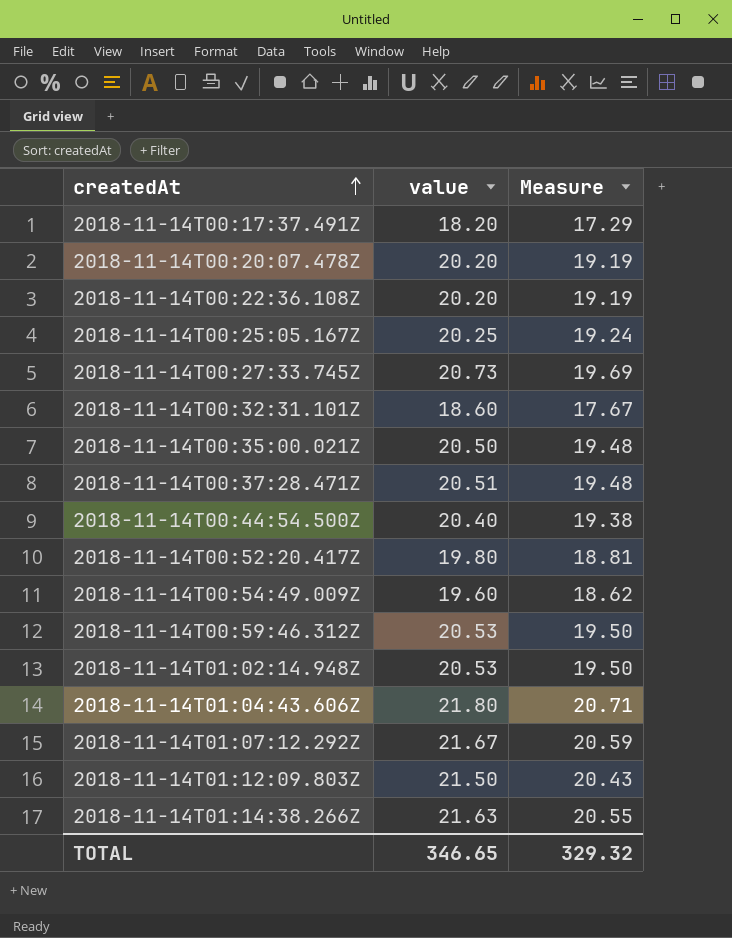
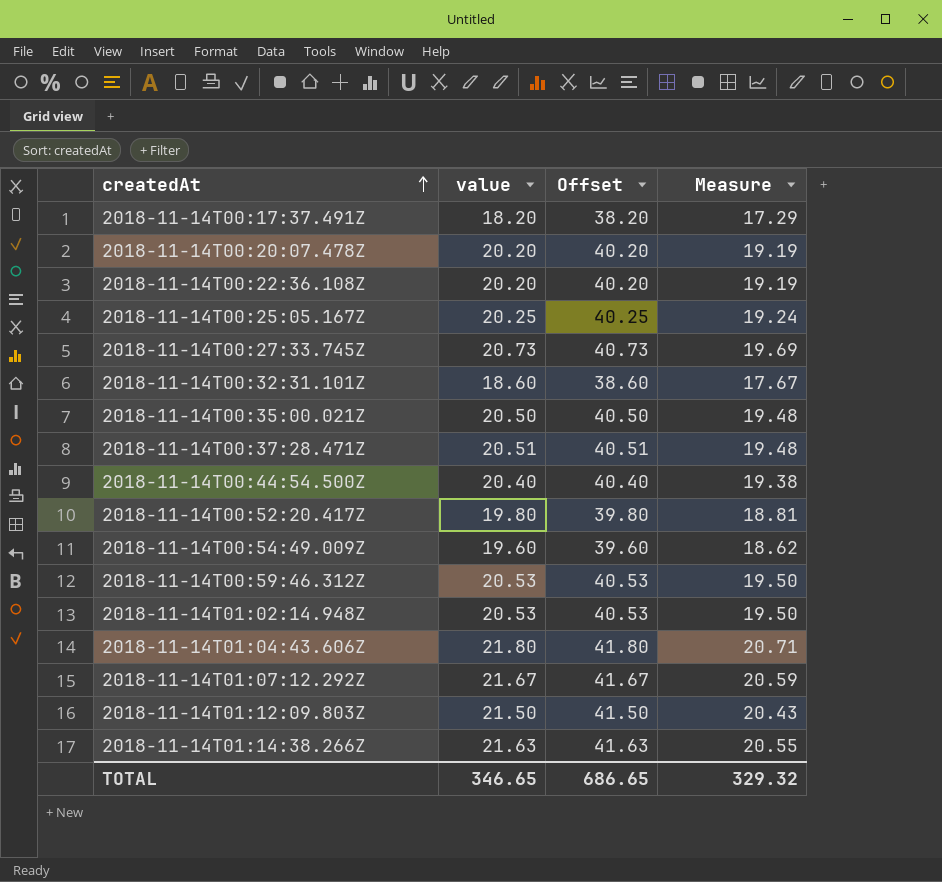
column Offset | formula: none -> [value] + 20

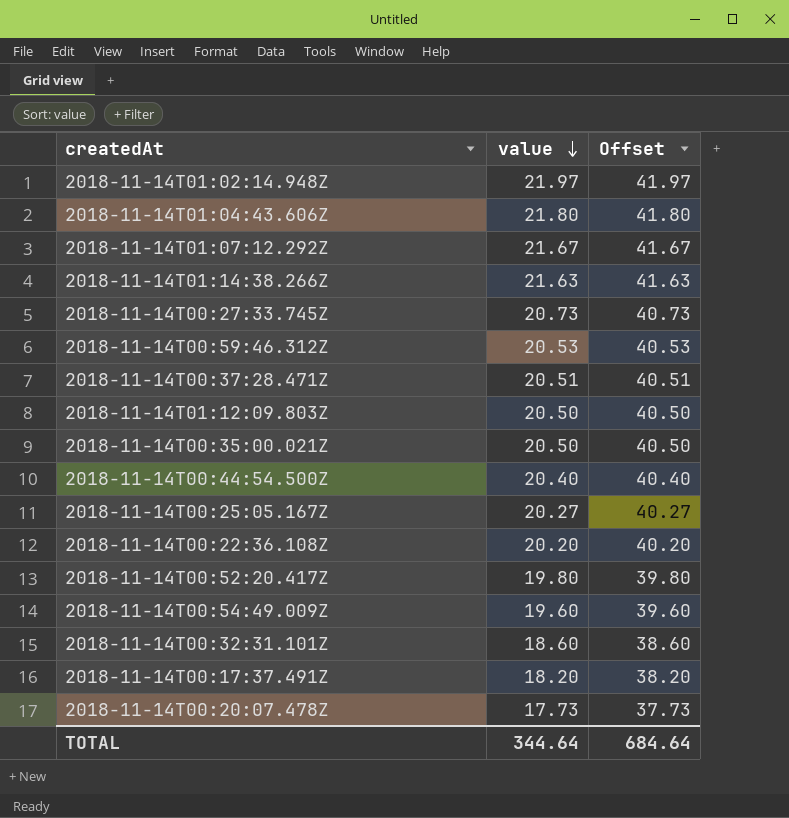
row order: createdAt ascending -> value descending
column Measure | formula: [value] * 0.95 -> none
2018-11-14T01:02:14.948Z | value: 20.53 -> 21.97
2018-11-14T01:02:14.948Z | Offset: 40.53 -> 41.97
2018-11-14T01:12:09.803Z | value: 21.50 -> 20.50
2018-11-14T01:12:09.803Z | Offset: 41.50 -> 40.50
2018-11-14T00:25:05.167Z | value: 20.25 -> 20.27
2018-11-14T00:25:05.167Z | Offset: 40.25 -> 40.27
2018-11-14T00:20:07.478Z | value: 20.20 -> 17.73
2018-11-14T00:20:07.478Z | Offset: 40.20 -> 37.73
TOTAL | value: 346.65 -> 344.64
TOTAL | Offset: 686.65 -> 684.64

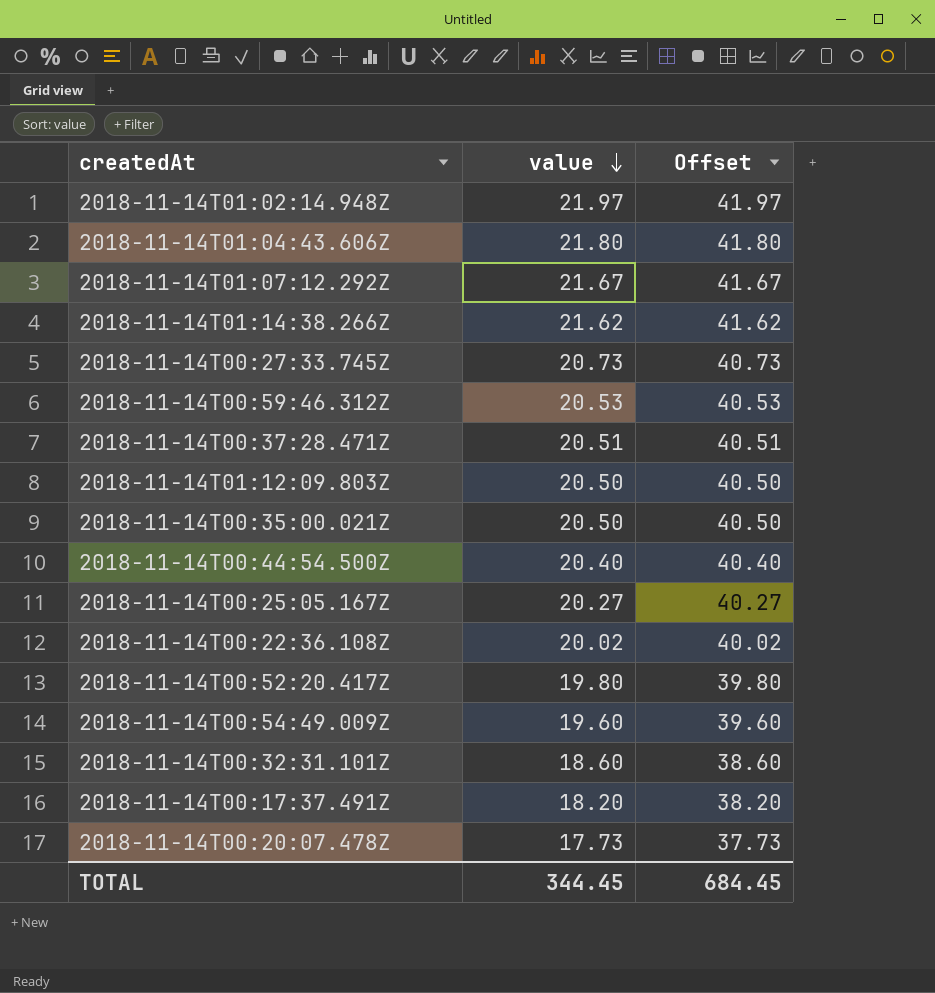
2018-11-14T01:14:38.266Z | value: 21.63 -> 21.62
2018-11-14T01:14:38.266Z | Offset: 41.63 -> 41.62
2018-11-14T00:22:36.108Z | value: 20.20 -> 20.02
2018-11-14T00:22:36.108Z | Offset: 40.20 -> 40.02
TOTAL | value: 344.64 -> 344.45
TOTAL | Offset: 684.64 -> 684.45

